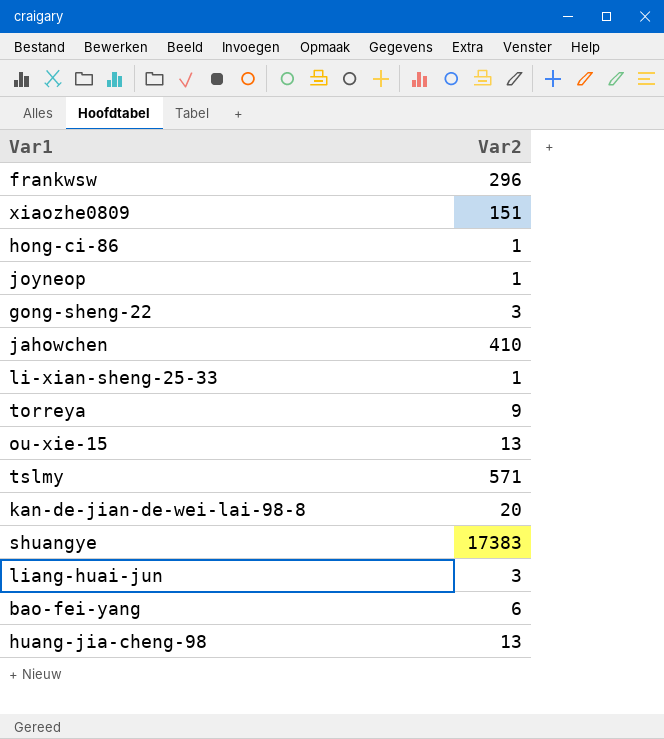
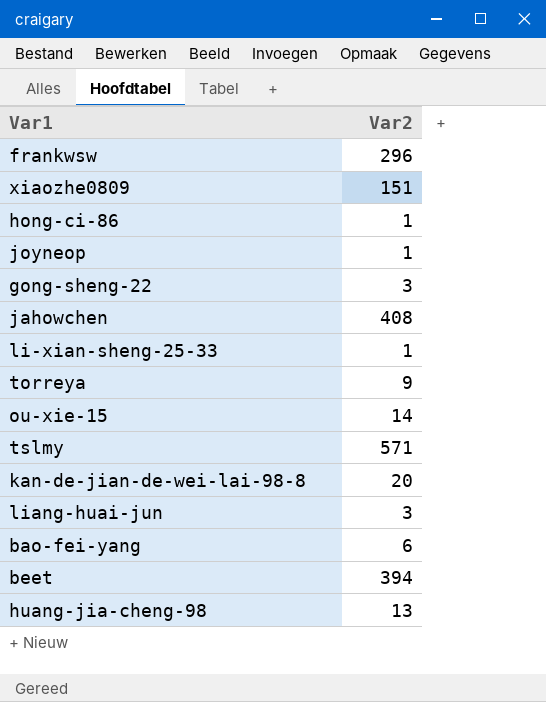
row shuangye: 17383 -> none
jahowchen | Var2: 410 -> 408
ou-xie-15 | Var2: 13 -> 14
row beet: none -> 394

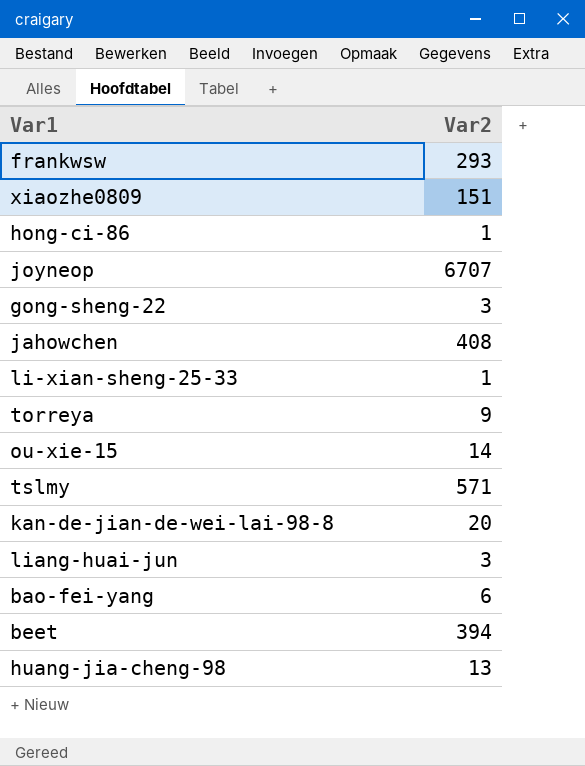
frankwsw | Var2: 296 -> 293
joyneop | Var2: 1 -> 6707

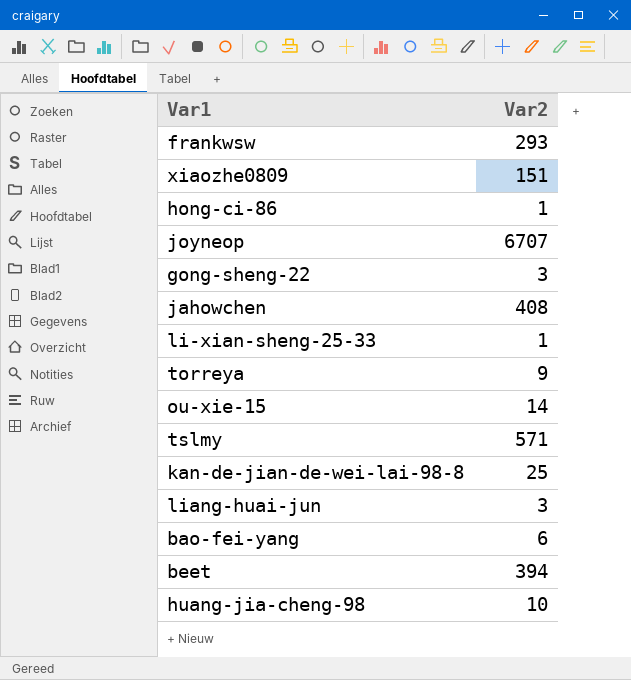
kan-de-jian-de-wei-lai-98-8 | Var2: 20 -> 25
huang-jia-cheng-98 | Var2: 13 -> 10

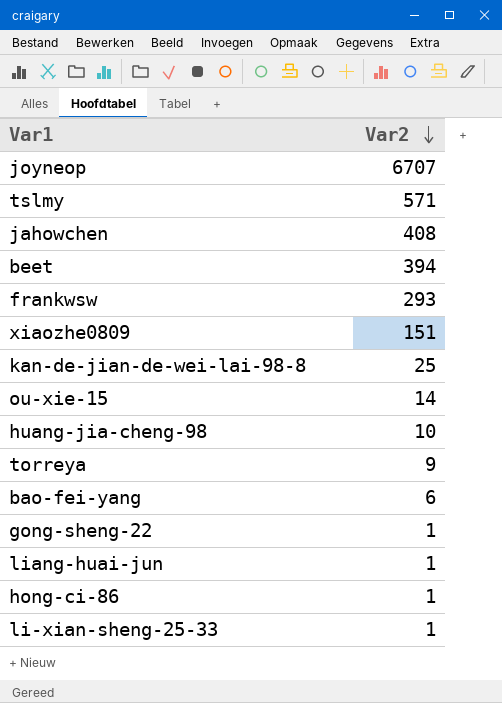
row order: none -> Var2 descending
gong-sheng-22 | Var2: 3 -> 1
liang-huai-jun | Var2: 3 -> 1

